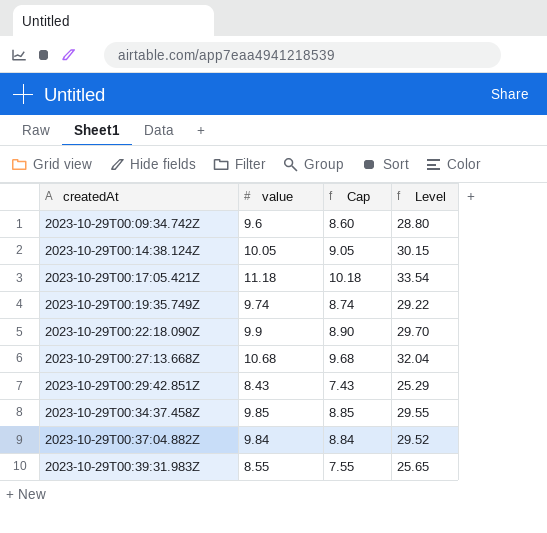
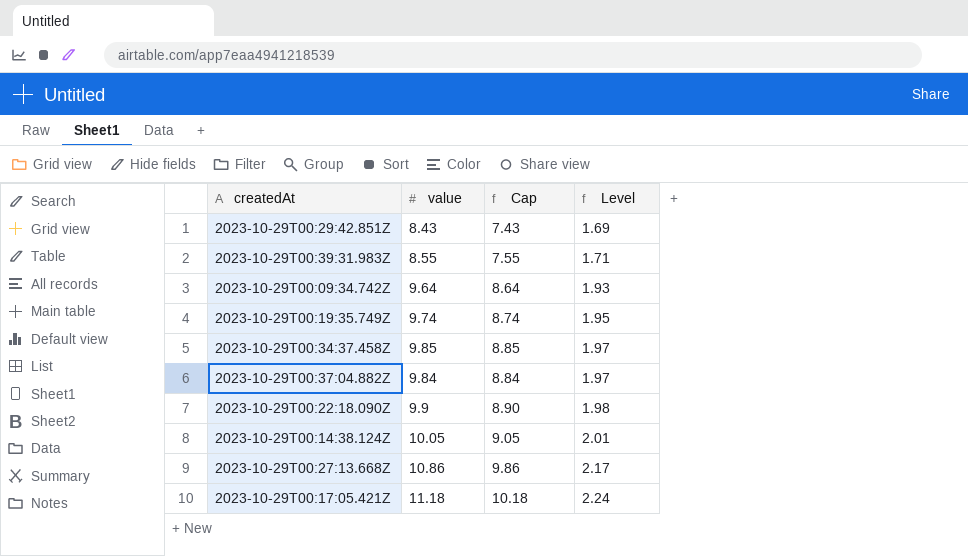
row order: createdAt ascending -> Level ascending
column Level | formula: [value] * 3 -> [value] * 0.2
2023-10-29T00:09:34.742Z | value: 9.6 -> 9.64
2023-10-29T00:09:34.742Z | Cap: 8.60 -> 8.64
2023-10-29T00:27:13.668Z | value: 10.68 -> 10.86
2023-10-29T00:27:13.668Z | Cap: 9.68 -> 9.86

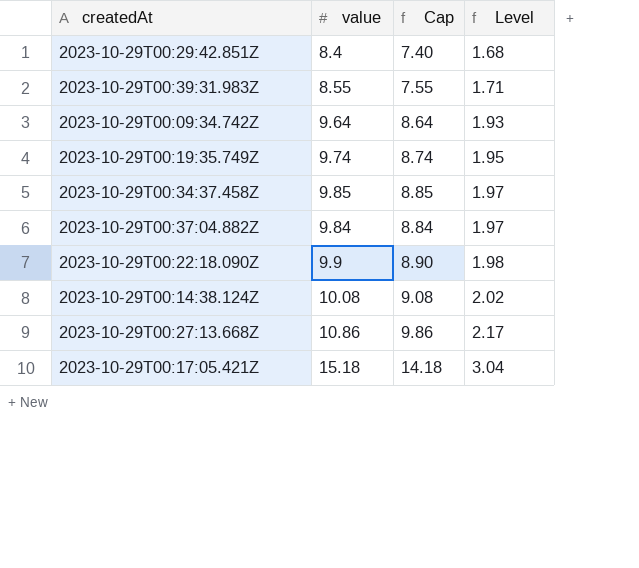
2023-10-29T00:29:42.851Z | value: 8.43 -> 8.4
2023-10-29T00:29:42.851Z | Cap: 7.43 -> 7.40
2023-10-29T00:29:42.851Z | Level: 1.69 -> 1.68
2023-10-29T00:14:38.124Z | value: 10.05 -> 10.08
2023-10-29T00:14:38.124Z | Cap: 9.05 -> 9.08
2023-10-29T00:14:38.124Z | Level: 2.01 -> 2.02
2023-10-29T00:17:05.421Z | value: 11.18 -> 15.18
2023-10-29T00:17:05.421Z | Cap: 10.18 -> 14.18
2023-10-29T00:17:05.421Z | Level: 2.24 -> 3.04

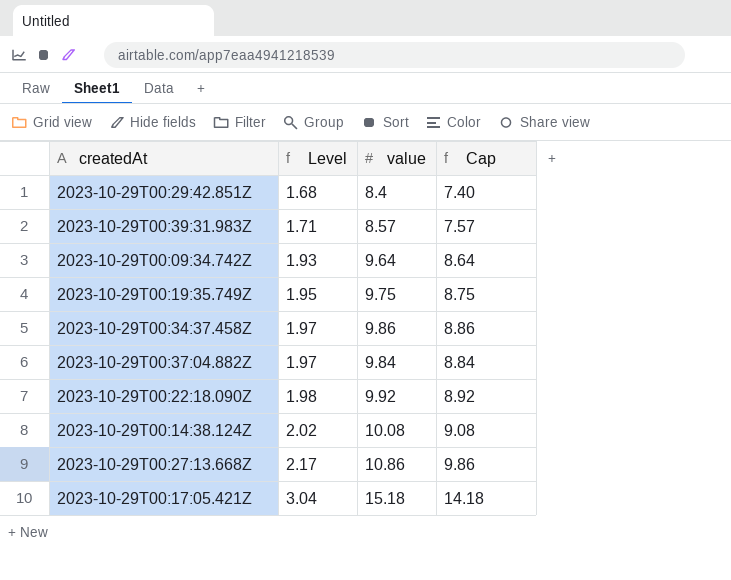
column Level | position: 4 -> 2
2023-10-29T00:39:31.983Z | value: 8.55 -> 8.57
2023-10-29T00:39:31.983Z | Cap: 7.55 -> 7.57
2023-10-29T00:19:35.749Z | value: 9.74 -> 9.75
2023-10-29T00:19:35.749Z | Cap: 8.74 -> 8.75
2023-10-29T00:34:37.458Z | value: 9.85 -> 9.86
2023-10-29T00:34:37.458Z | Cap: 8.85 -> 8.86
2023-10-29T00:22:18.090Z | value: 9.9 -> 9.92
2023-10-29T00:22:18.090Z | Cap: 8.90 -> 8.92

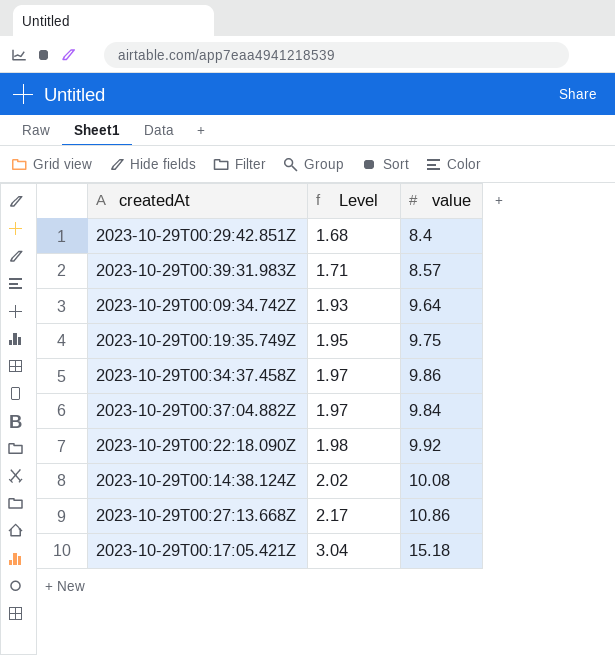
column Cap | formula: [value] - 1 -> none

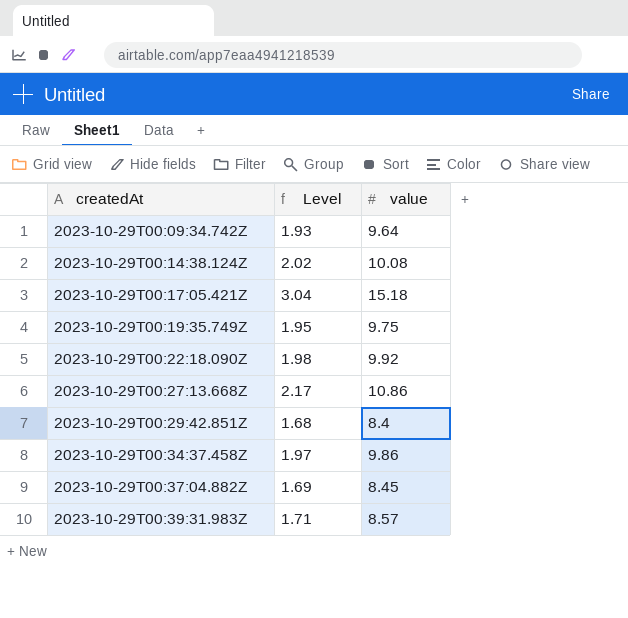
row order: Level ascending -> createdAt ascending
2023-10-29T00:37:04.882Z | Level: 1.97 -> 1.69
2023-10-29T00:37:04.882Z | value: 9.84 -> 8.45

